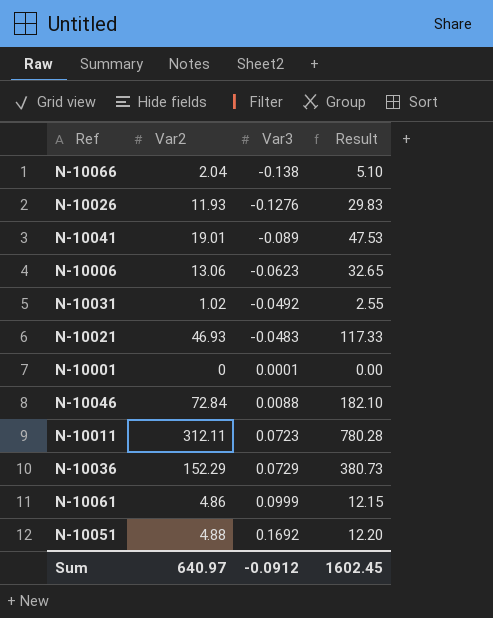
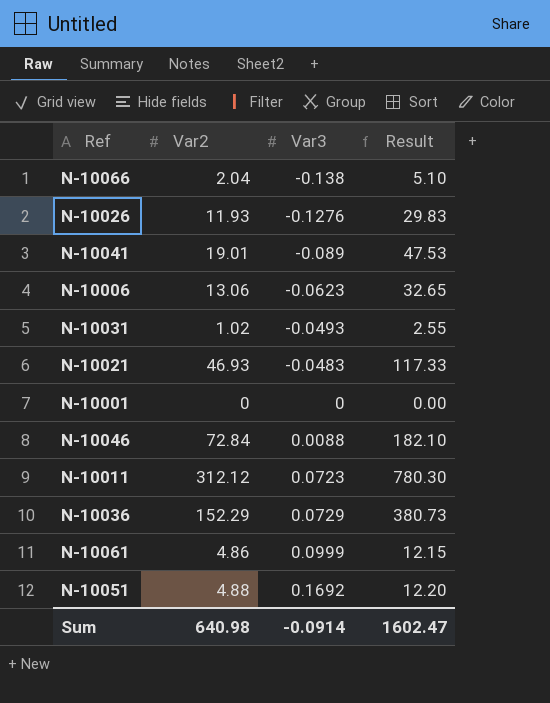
N-10031 | Var3: -0.0492 -> -0.0493
N-10001 | Var3: 0.0001 -> 0
N-10011 | Var2: 312.11 -> 312.12
N-10011 | Result: 780.28 -> 780.30
Sum | Var2: 640.97 -> 640.98
Sum | Var3: -0.0912 -> -0.0914
Sum | Result: 1602.45 -> 1602.47

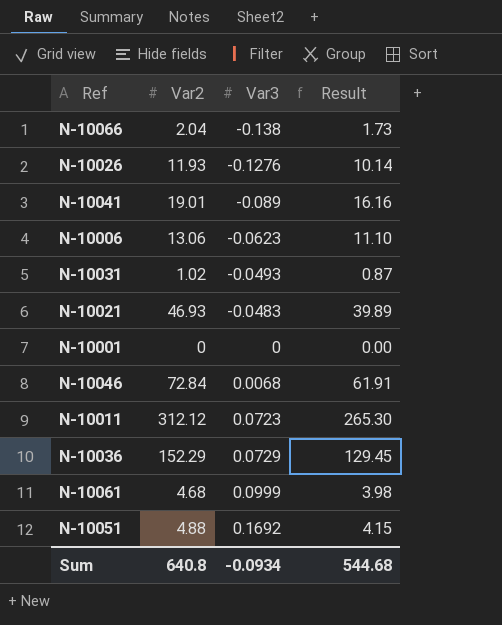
column Result | formula: [Var2] * 2.5 -> [Var2] * 0.85
N-10046 | Var3: 0.0088 -> 0.0068
N-10061 | Var2: 4.86 -> 4.68
Sum | Var2: 640.98 -> 640.8
Sum | Var3: -0.0914 -> -0.0934
Sum | Result: 1602.47 -> 544.68

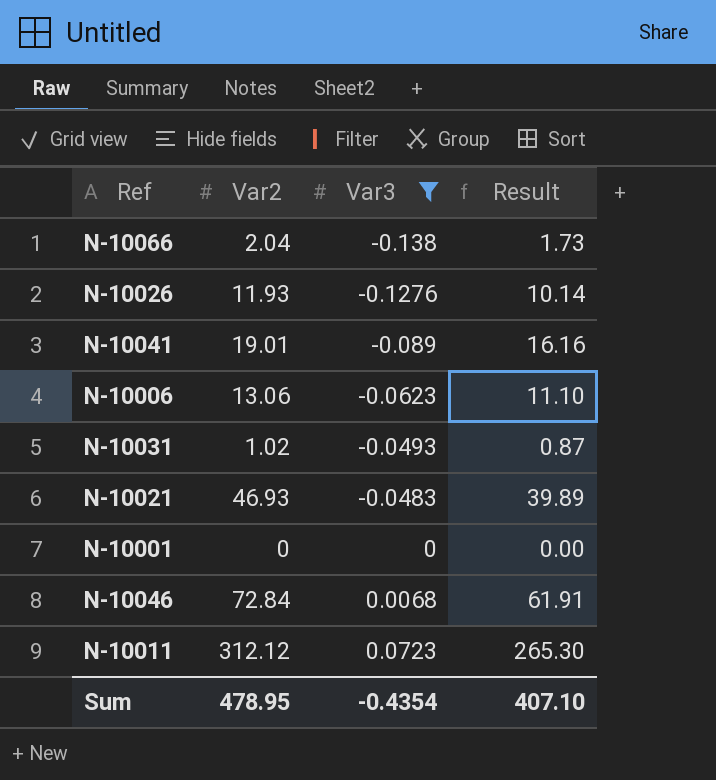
filter: none -> Var3 <= 0.0723
Sum | Var2: 640.8 -> 478.95
Sum | Var3: -0.0934 -> -0.4354
Sum | Result: 544.68 -> 407.10

